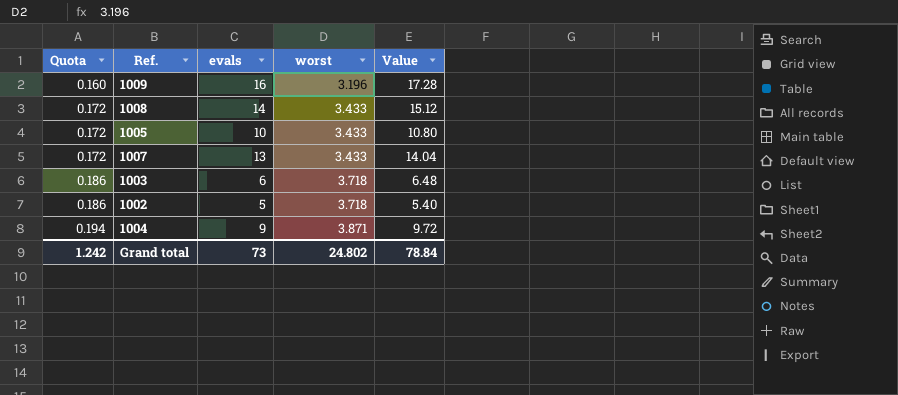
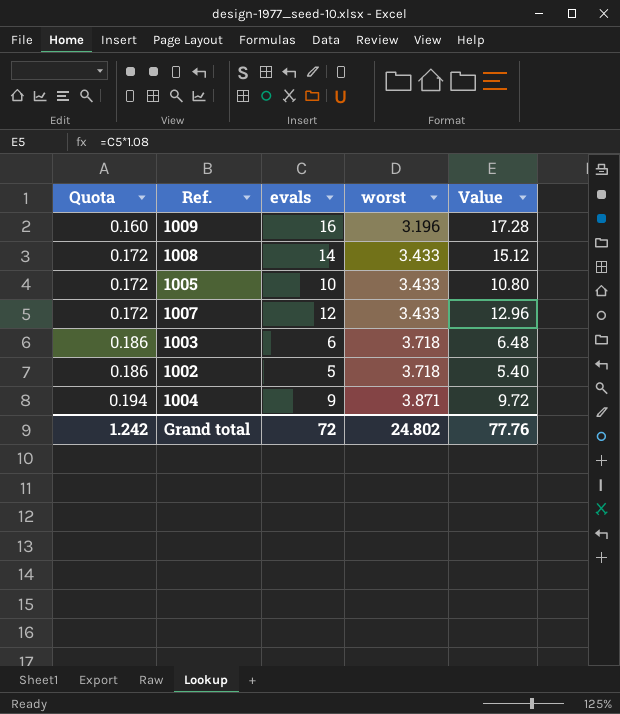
1007 | evals: 13 -> 12
1007 | Value: 14.04 -> 12.96
Grand total | evals: 73 -> 72
Grand total | Value: 78.84 -> 77.76

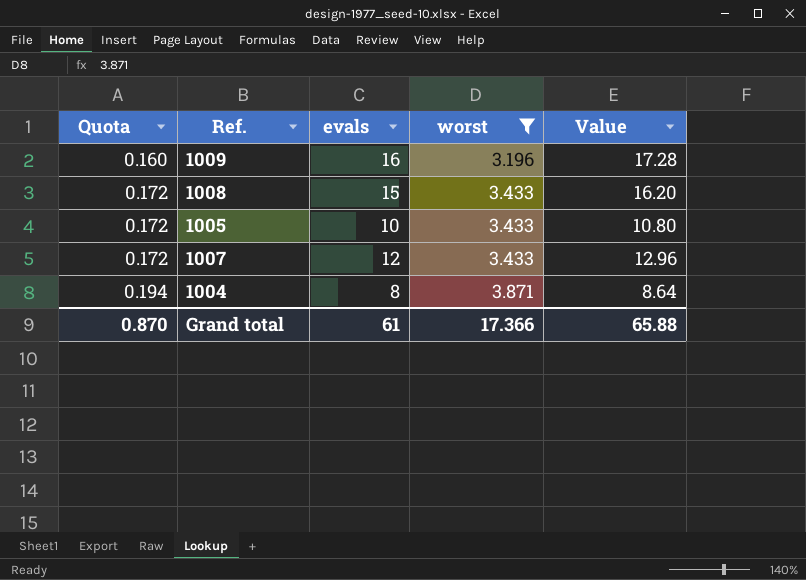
filter: none -> worst != 3.718
1008 | evals: 14 -> 15
1008 | Value: 15.12 -> 16.20
1004 | evals: 9 -> 8
1004 | Value: 9.72 -> 8.64
Grand total | Quota: 1.242 -> 0.870
Grand total | evals: 72 -> 61
Grand total | worst: 24.802 -> 17.366
Grand total | Value: 77.76 -> 65.88

